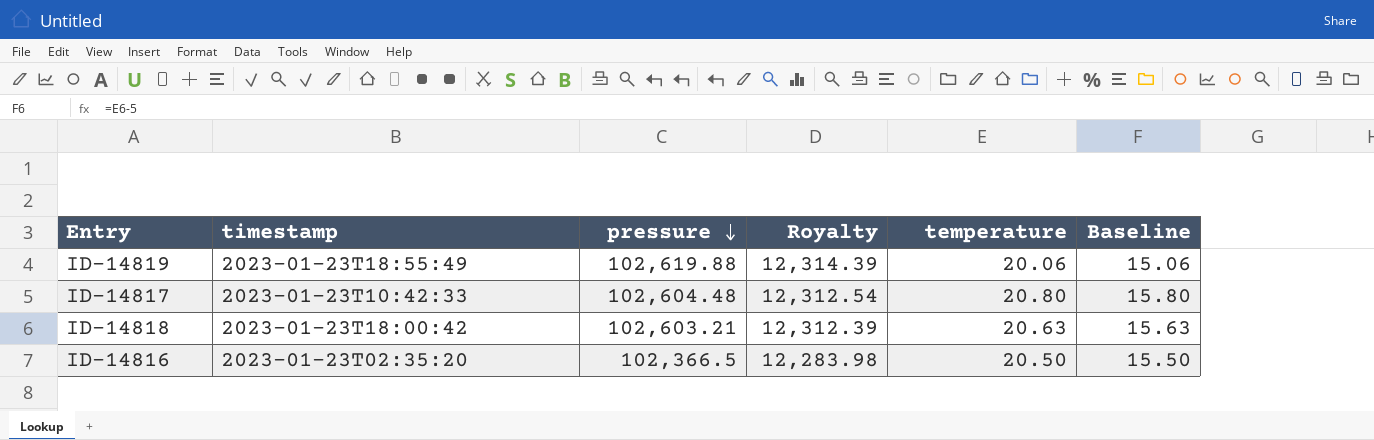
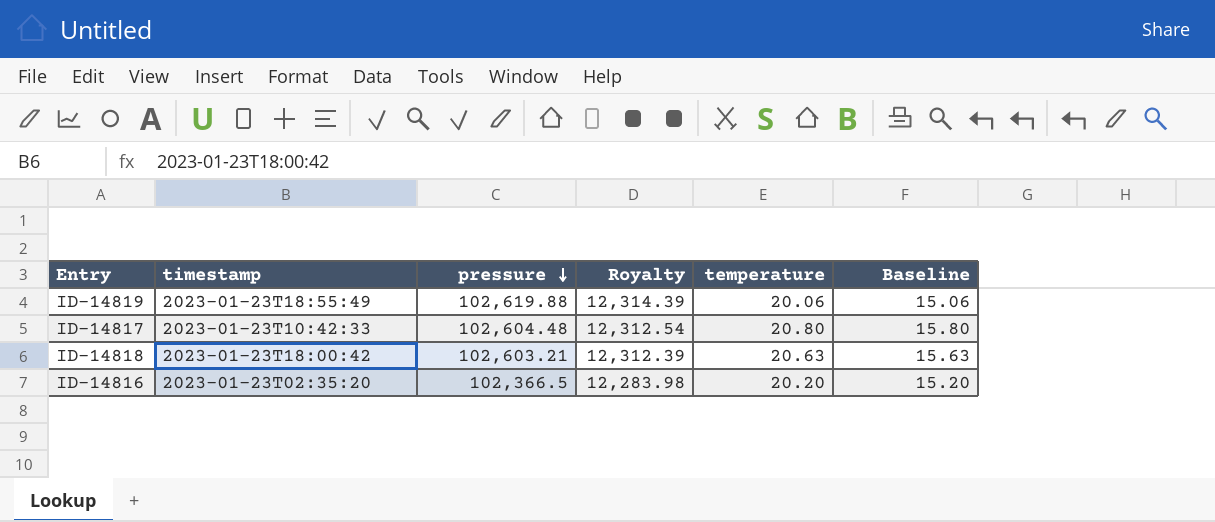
ID-14816 | temperature: 20.50 -> 20.20
ID-14816 | Baseline: 15.50 -> 15.20

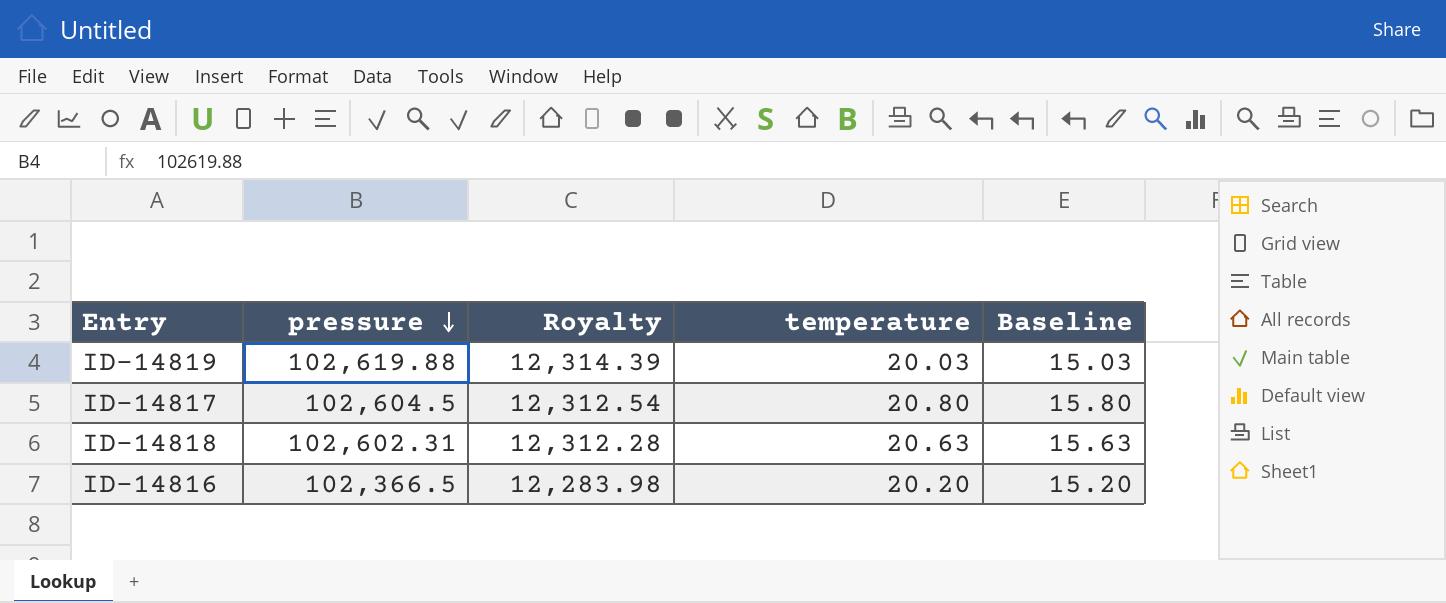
column timestamp | position: 2 -> none
ID-14819 | temperature: 20.06 -> 20.03
ID-14819 | Baseline: 15.06 -> 15.03
ID-14817 | pressure: 102,604.48 -> 102,604.5
ID-14818 | pressure: 102,603.21 -> 102,602.31
ID-14818 | Royalty: 12,312.39 -> 12,312.28

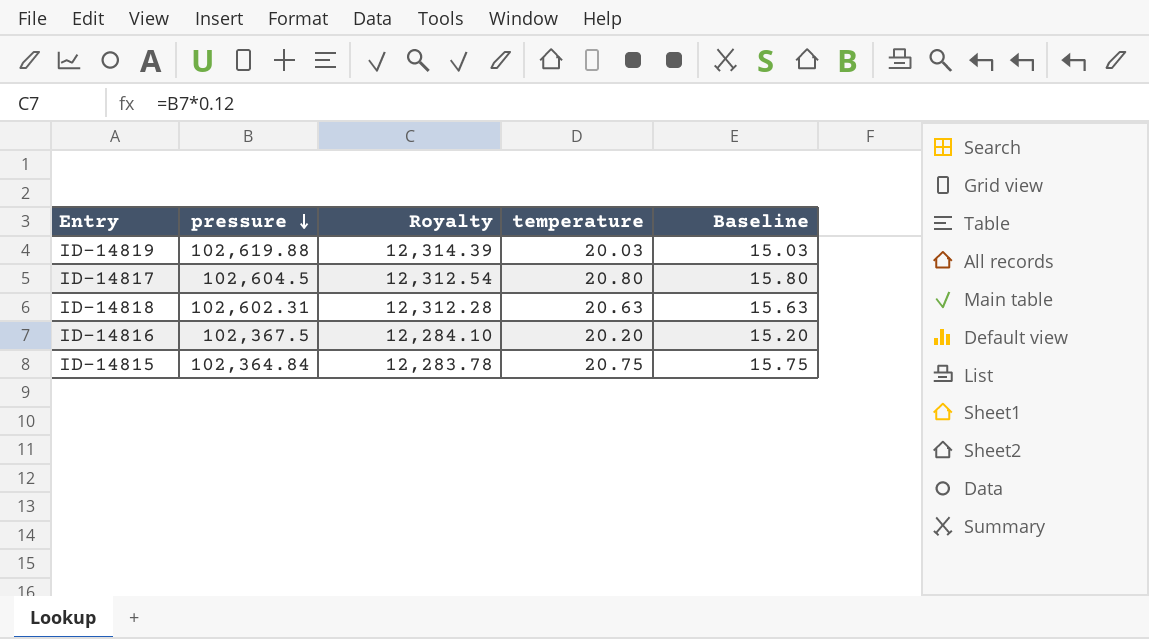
ID-14816 | pressure: 102,366.5 -> 102,367.5
ID-14816 | Royalty: 12,283.98 -> 12,284.10
row ID-14815: none -> 102,364.84 | 12,283.78 | 20.75 | 15.75

